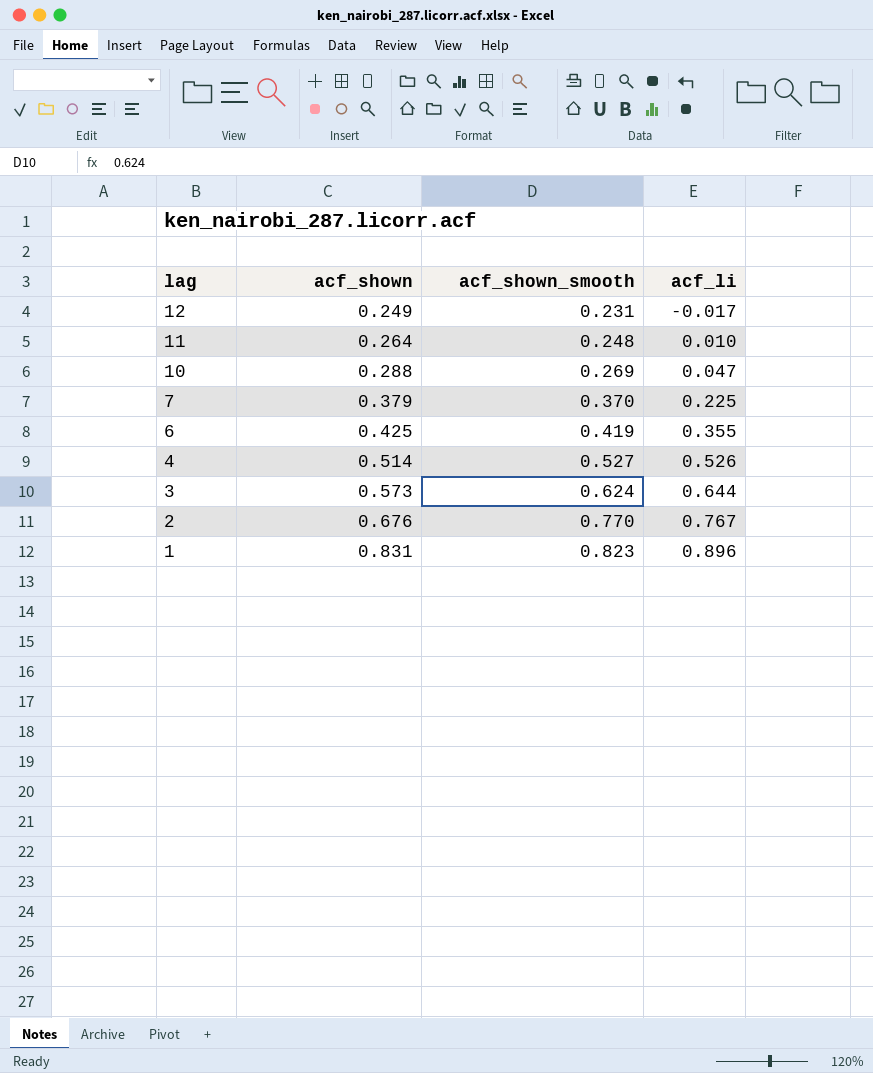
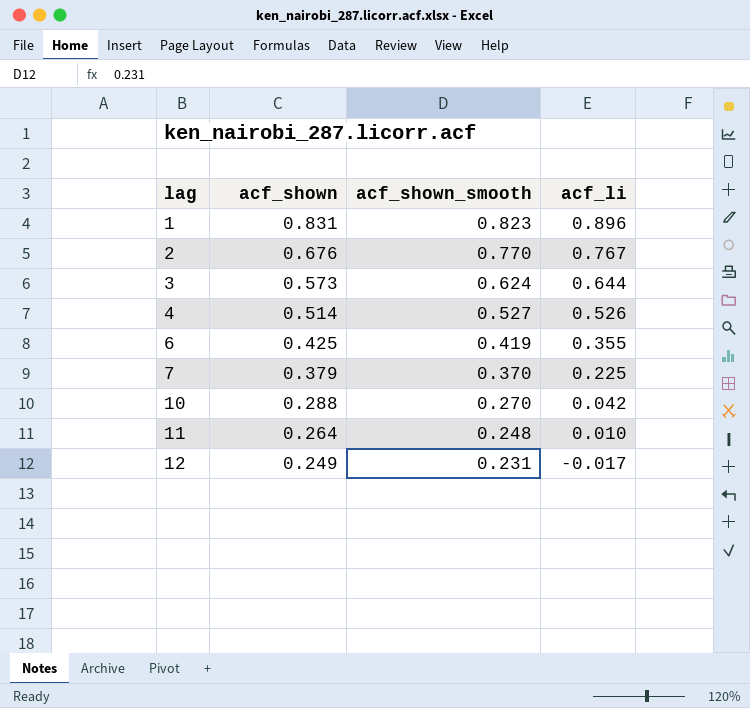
row order: lag descending -> lag ascending
10 | acf_shown_smooth: 0.269 -> 0.270
10 | acf_li: 0.047 -> 0.042

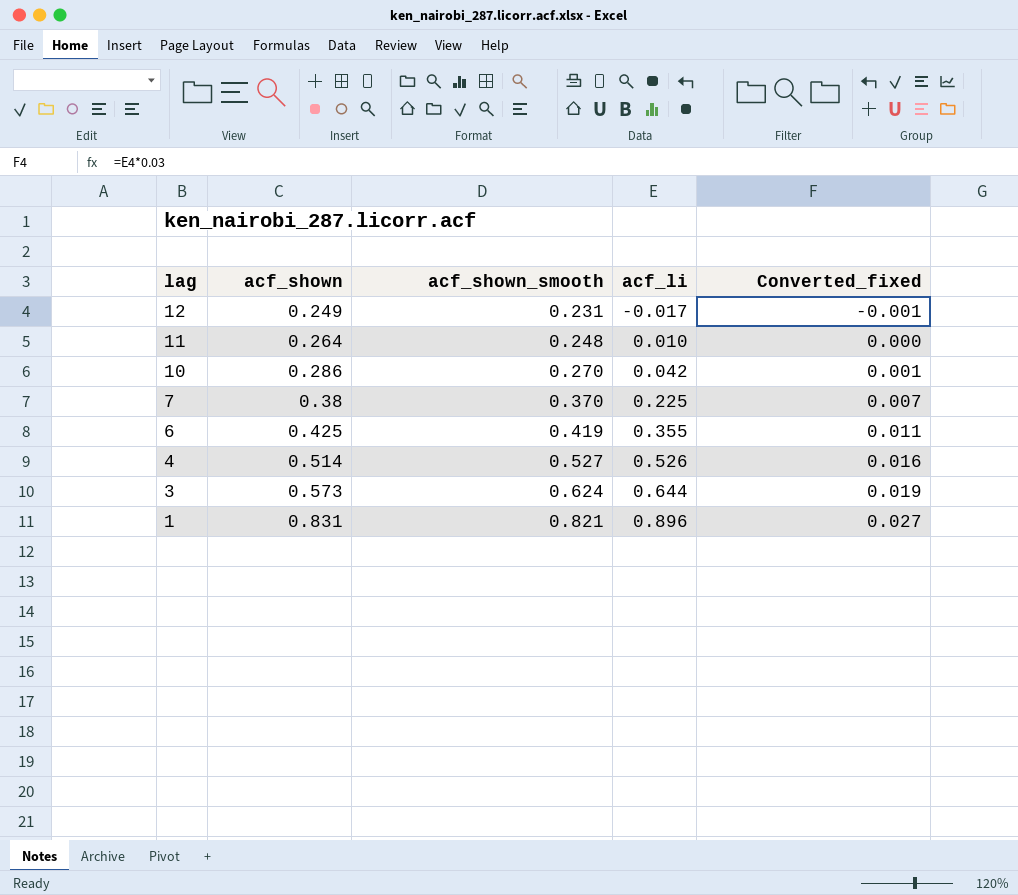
row order: lag ascending -> lag descending
column Converted_fixed | formula: none -> [acf_li] * 0.03
row 2: 0.676 | 0.770 | 0.767 -> none
10 | acf_shown: 0.288 -> 0.286
7 | acf_shown: 0.379 -> 0.38
1 | acf_shown_smooth: 0.823 -> 0.821

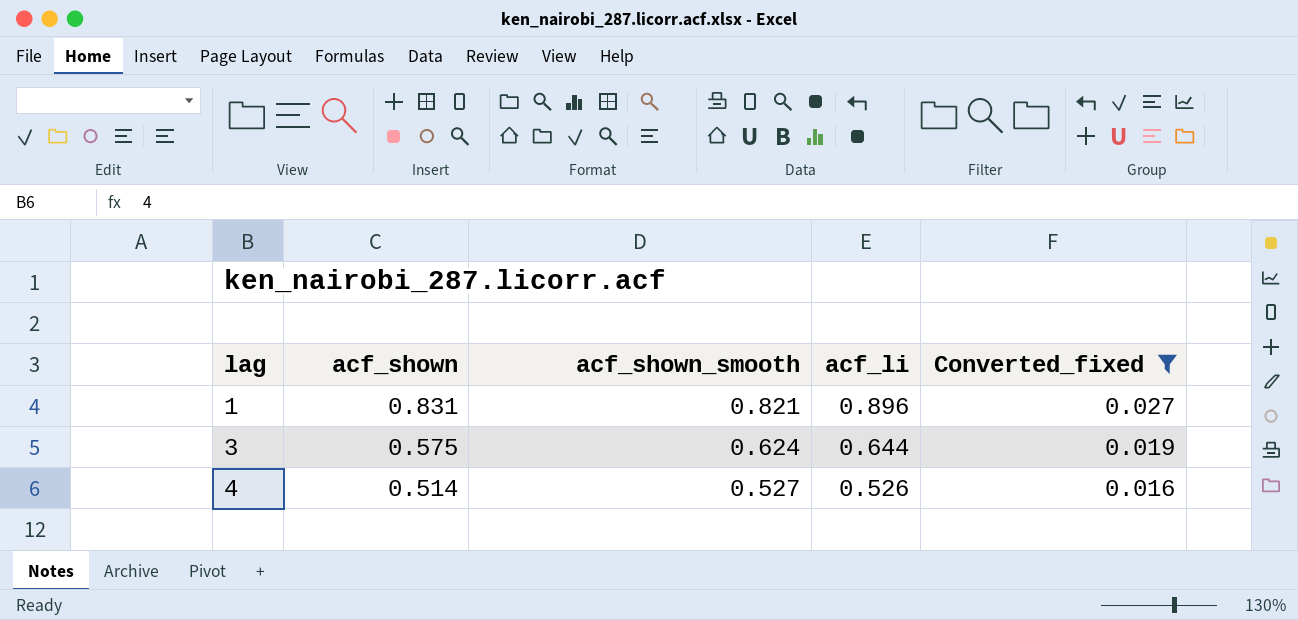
filter: none -> Converted_fixed >= 0.016
row order: lag descending -> lag ascending
3 | acf_shown: 0.573 -> 0.575

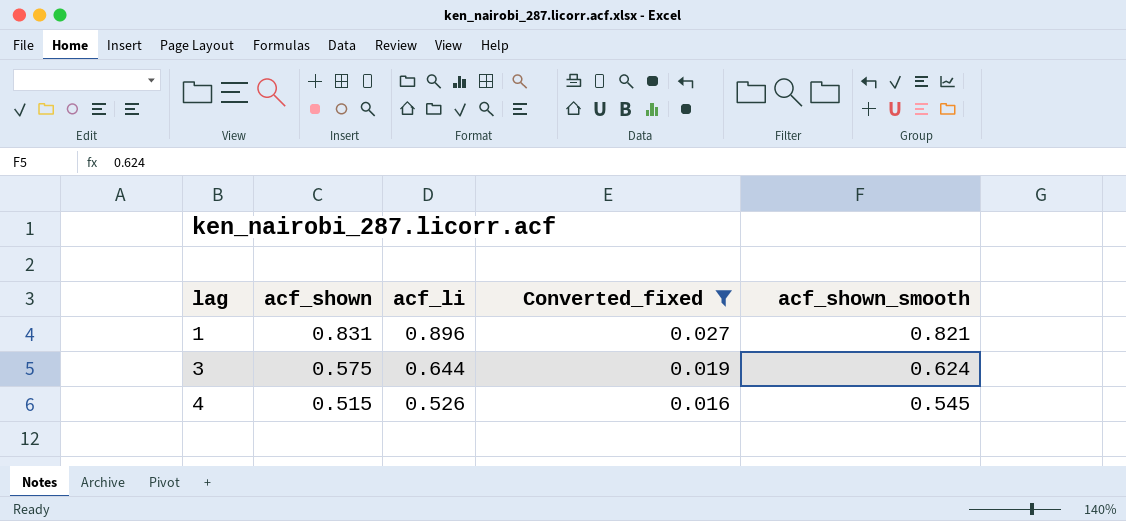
column acf_shown_smooth | position: 3 -> 5
4 | acf_shown: 0.514 -> 0.515
4 | acf_shown_smooth: 0.527 -> 0.545

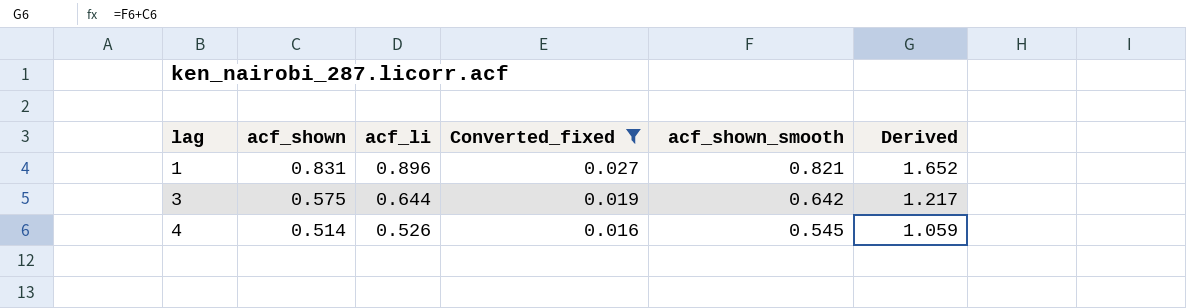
column Derived | formula: none -> [acf_shown] + [acf_shown_smooth]
3 | acf_shown_smooth: 0.624 -> 0.642
4 | acf_shown: 0.515 -> 0.514

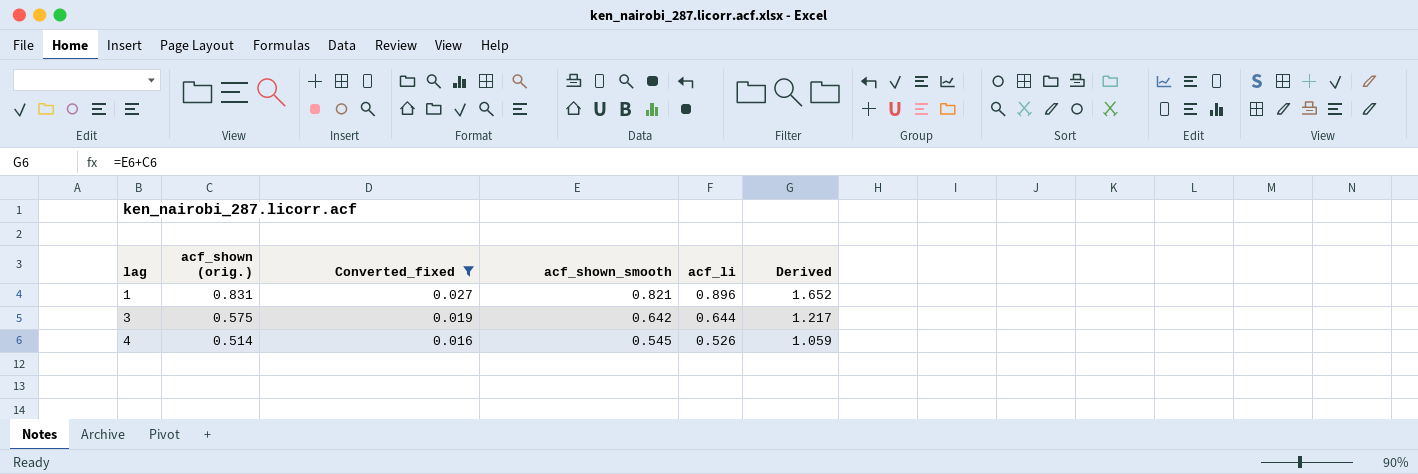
column name: acf_shown -> acf_shown (orig.)
column acf_li | position: 3 -> 5

